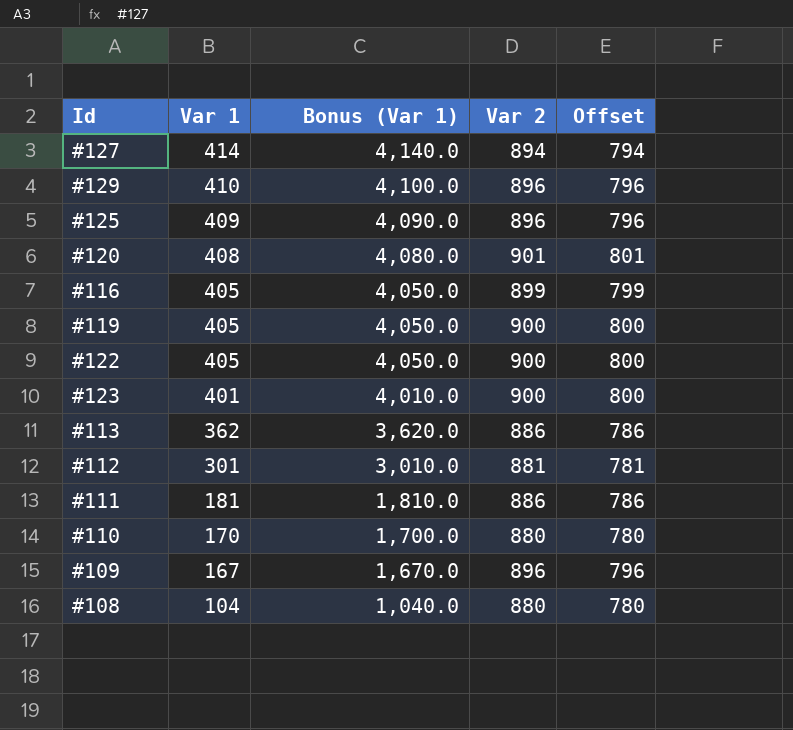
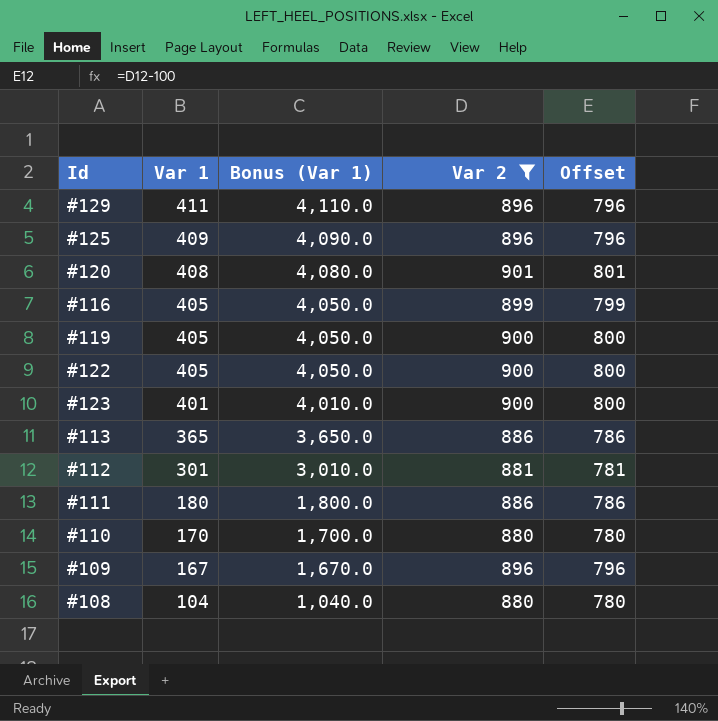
filter: none -> Var 2 != 894
#129 | Var 1: 410 -> 411
#129 | Bonus (Var 1): 4,100.0 -> 4,110.0
#113 | Var 1: 362 -> 365
#113 | Bonus (Var 1): 3,620.0 -> 3,650.0
#111 | Var 1: 181 -> 180
#111 | Bonus (Var 1): 1,810.0 -> 1,800.0

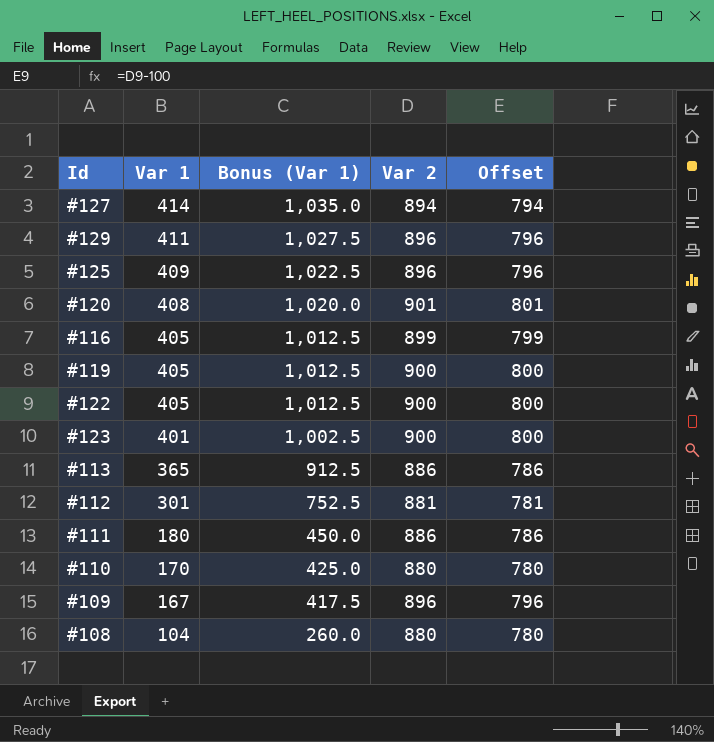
filter: Var 2 != 894 -> none
column Bonus (Var 1) | formula: [Var 1] * 10 -> [Var 1] * 2.5

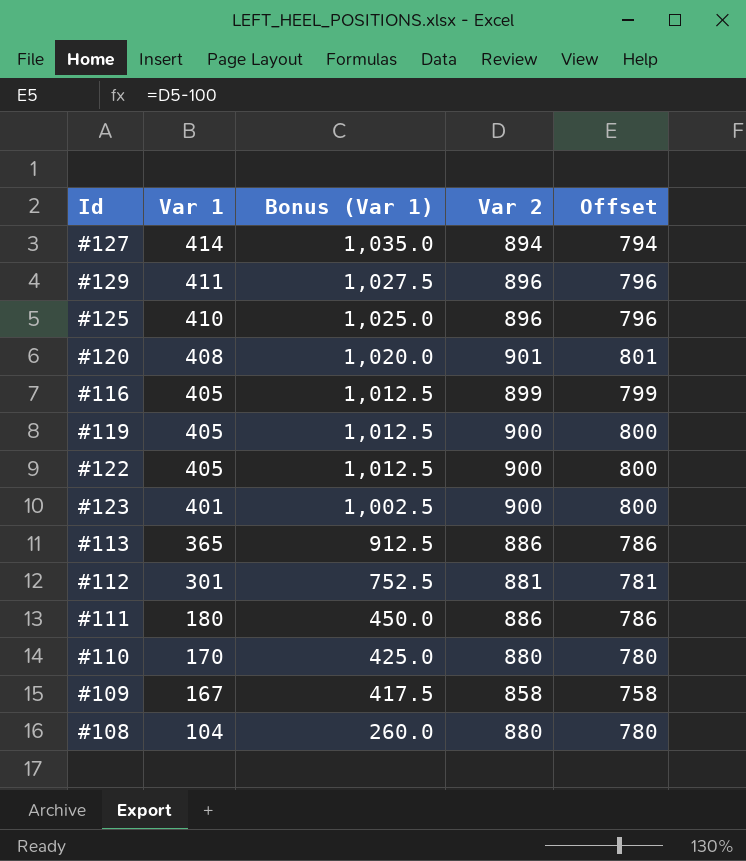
#125 | Var 1: 409 -> 410
#125 | Bonus (Var 1): 1,022.5 -> 1,025.0
#109 | Var 2: 896 -> 858
#109 | Offset: 796 -> 758

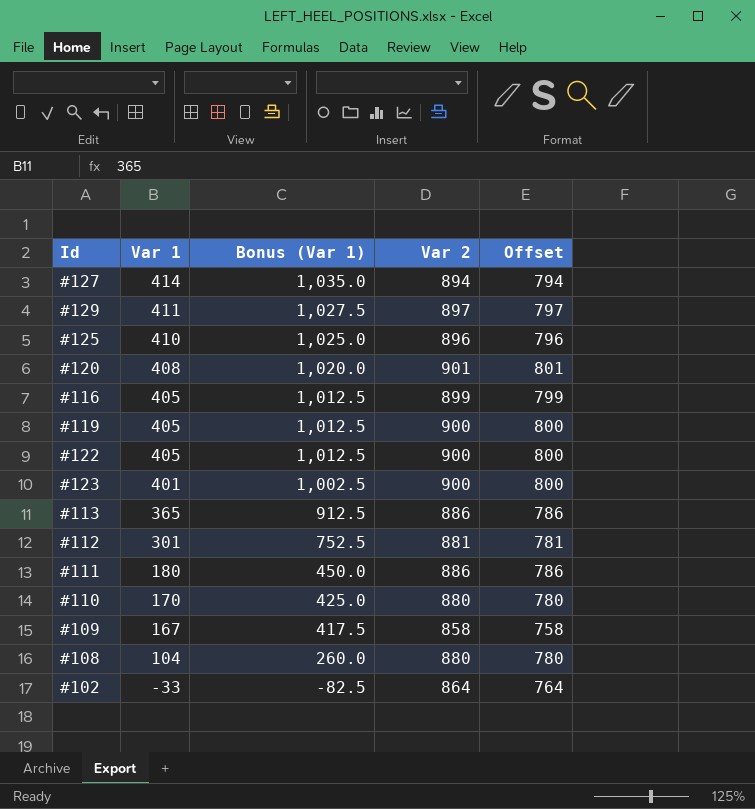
#129 | Var 2: 896 -> 897
#129 | Offset: 796 -> 797
row #102: none -> -33 | -82.5 | 864 | 764

